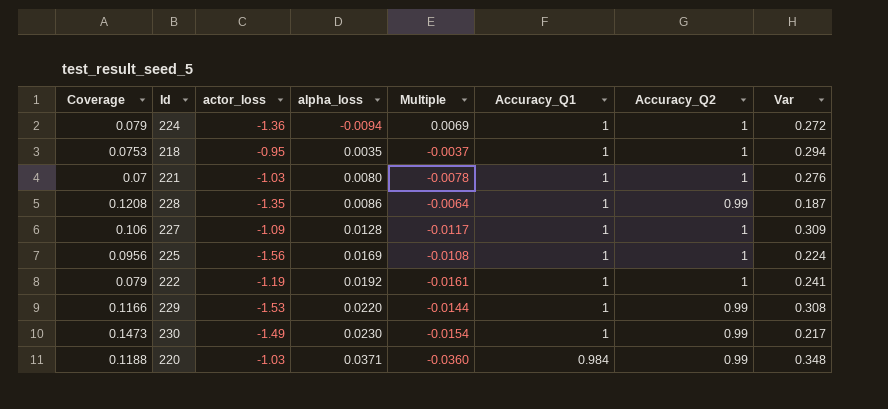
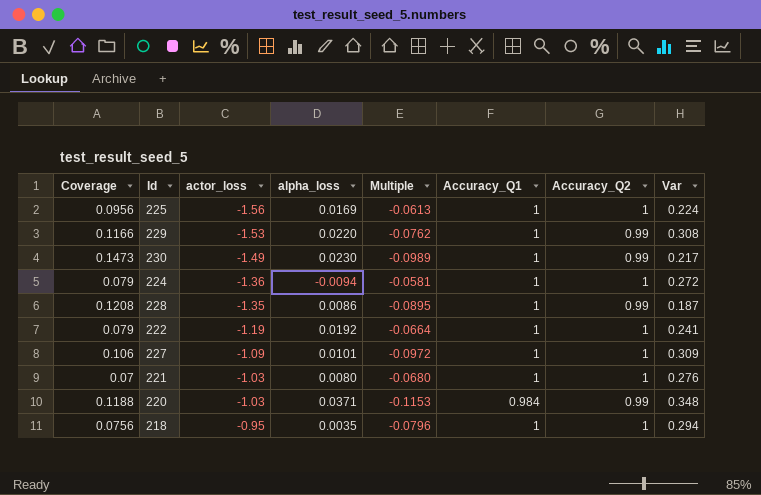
row order: alpha_loss ascending -> actor_loss ascending
column Multiple | formula: [alpha_loss] / [actor_loss] -> [Coverage] / [actor_loss]
227 | alpha_loss: 0.0128 -> 0.0101
218 | Coverage: 0.0753 -> 0.0756

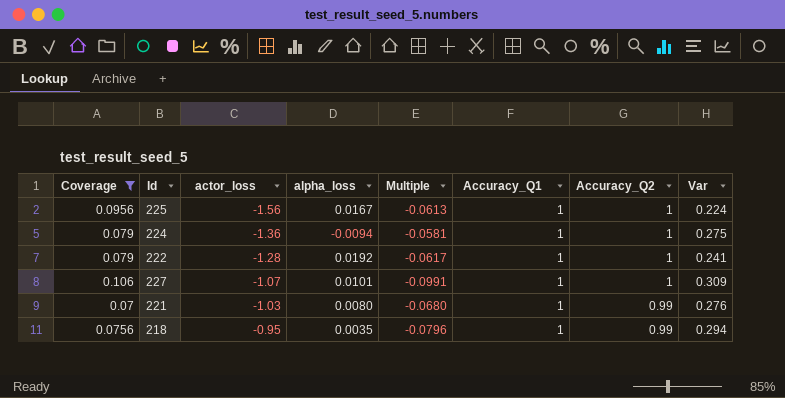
filter: none -> Coverage <= 0.106
225 | alpha_loss: 0.0169 -> 0.0167
224 | Var: 0.272 -> 0.275
222 | actor_loss: -1.19 -> -1.28
222 | Multiple: -0.0664 -> -0.0617
227 | actor_loss: -1.09 -> -1.07
227 | Multiple: -0.0972 -> -0.0991
221 | Accuracy_Q2: 1 -> 0.99
218 | Accuracy_Q2: 1 -> 0.99

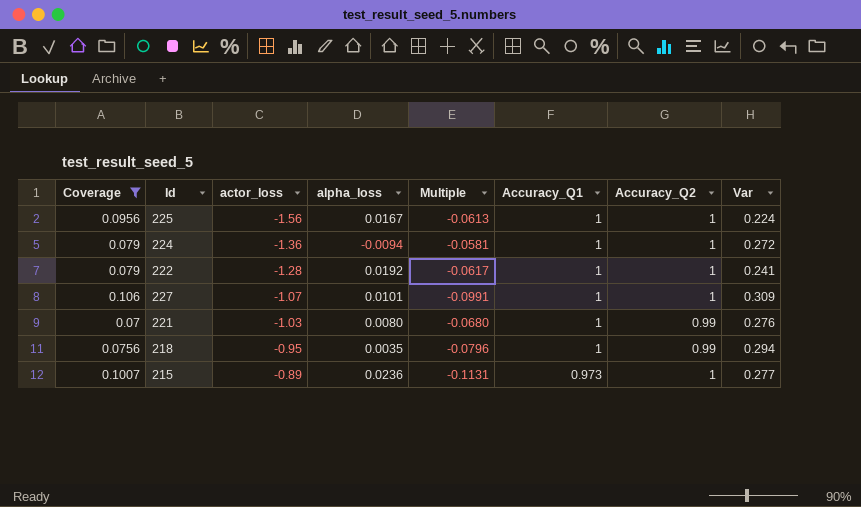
224 | Var: 0.275 -> 0.272
row 215: none -> 0.1007 | -0.89 | 0.0236 | -0.1131 | 0.973 | 1 | 0.277

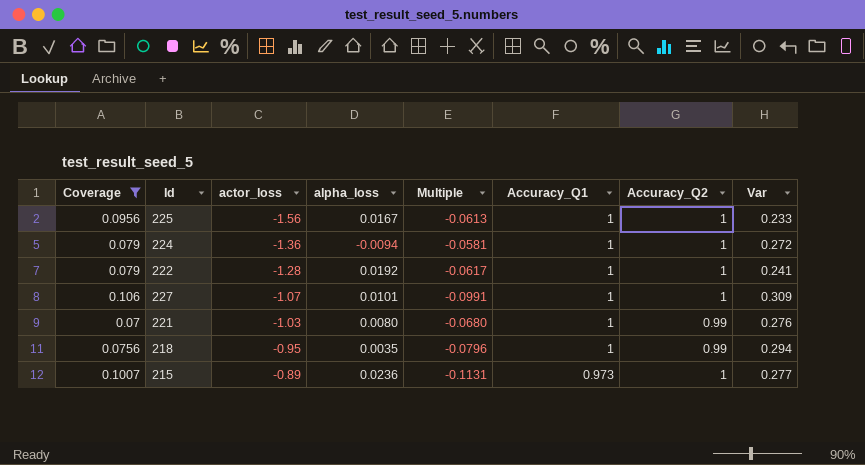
225 | Var: 0.224 -> 0.233

